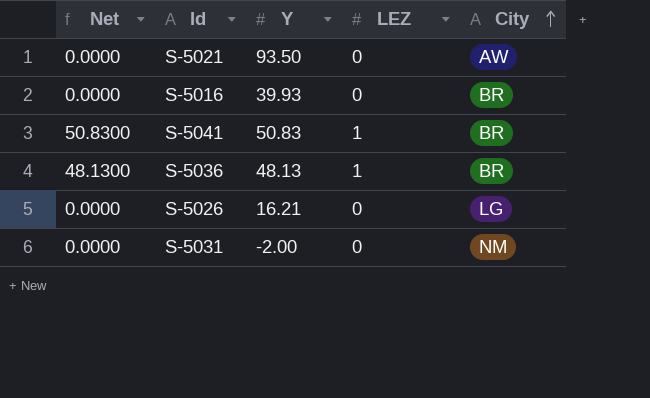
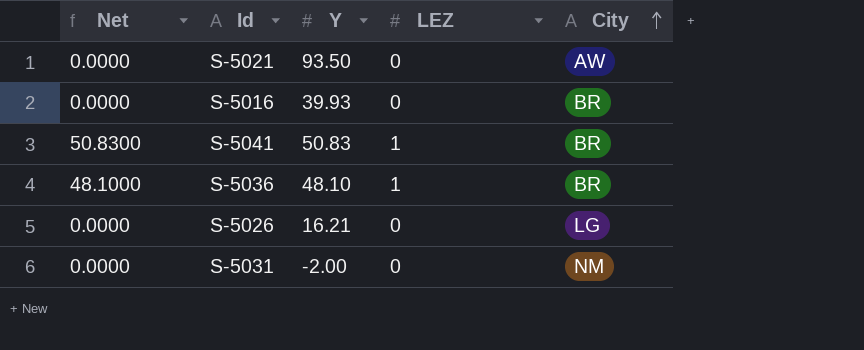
S-5036 | Net: 48.1300 -> 48.1000
S-5036 | Y: 48.13 -> 48.10

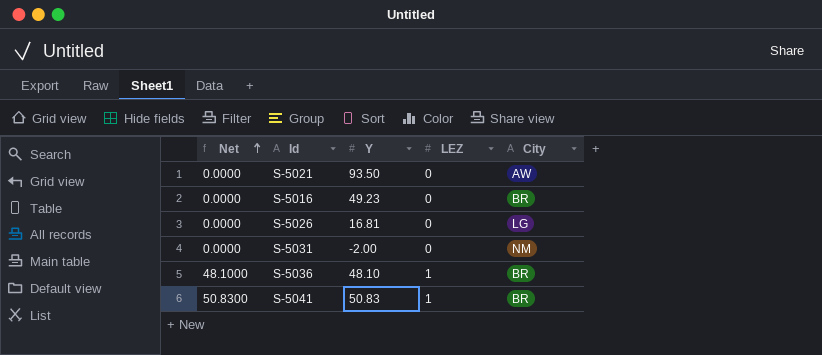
row order: City ascending -> Net ascending
S-5016 | Y: 39.93 -> 49.23
S-5026 | Y: 16.21 -> 16.81

